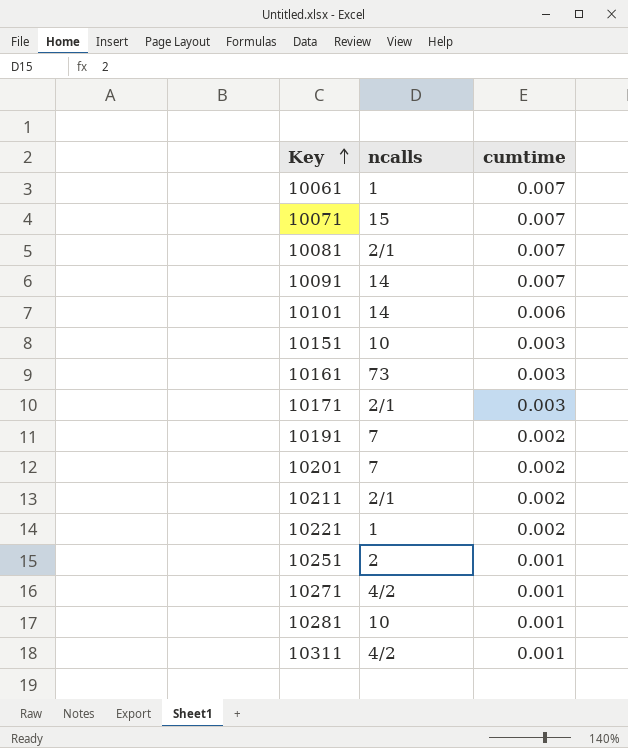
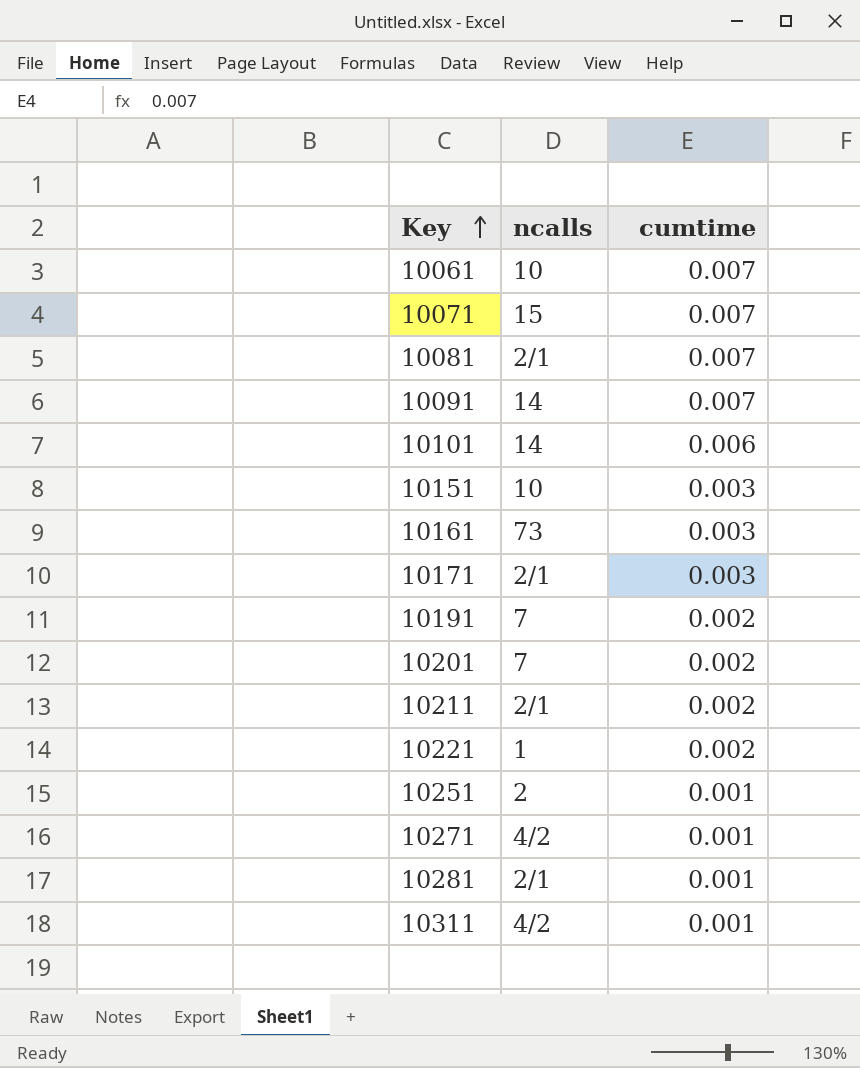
10061 | ncalls: 1 -> 10
10281 | ncalls: 10 -> 2/1

